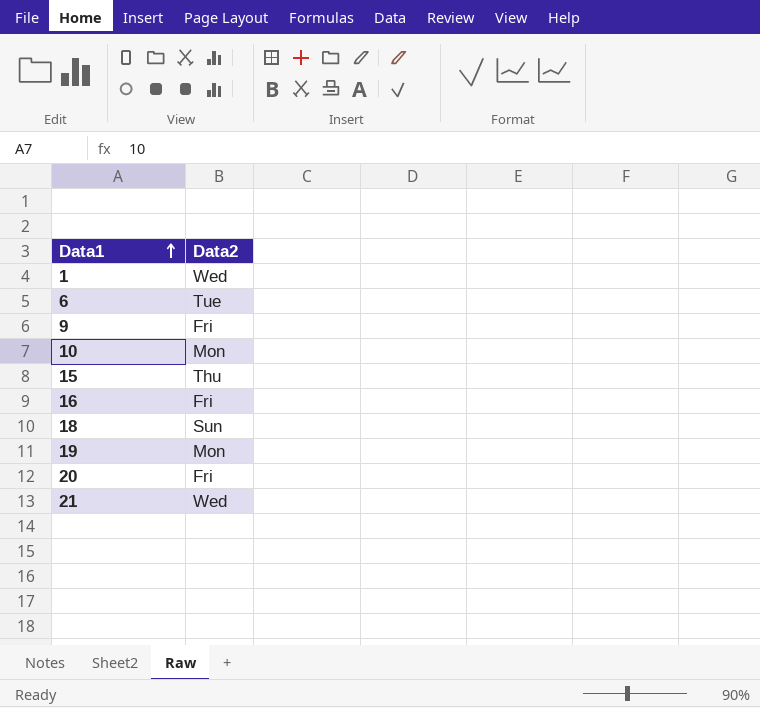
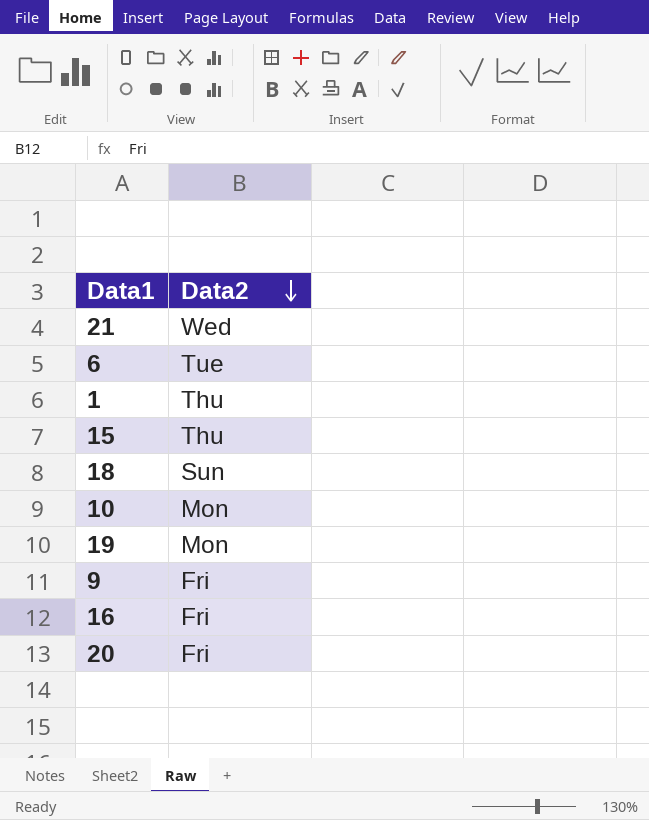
row order: Data1 ascending -> Data2 descending
1 | Data2: Wed -> Thu

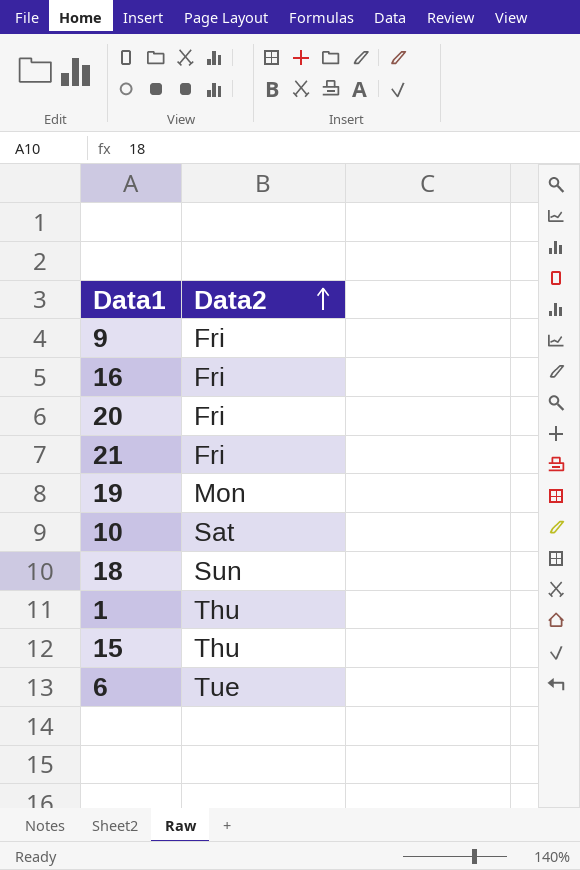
row order: Data2 descending -> Data2 ascending
21 | Data2: Wed -> Fri
10 | Data2: Mon -> Sat

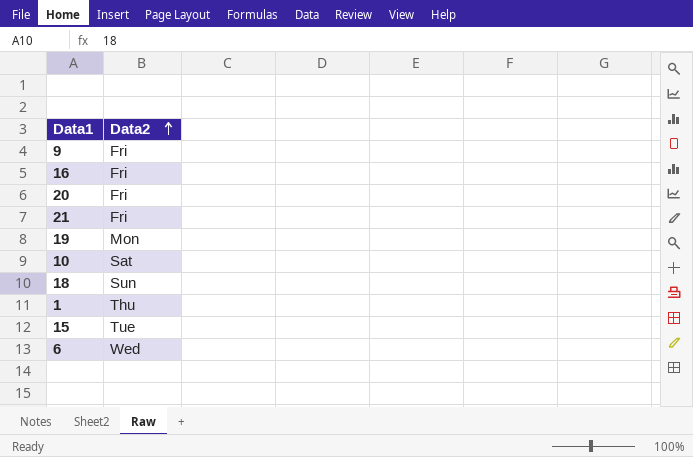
15 | Data2: Thu -> Tue
6 | Data2: Tue -> Wed

